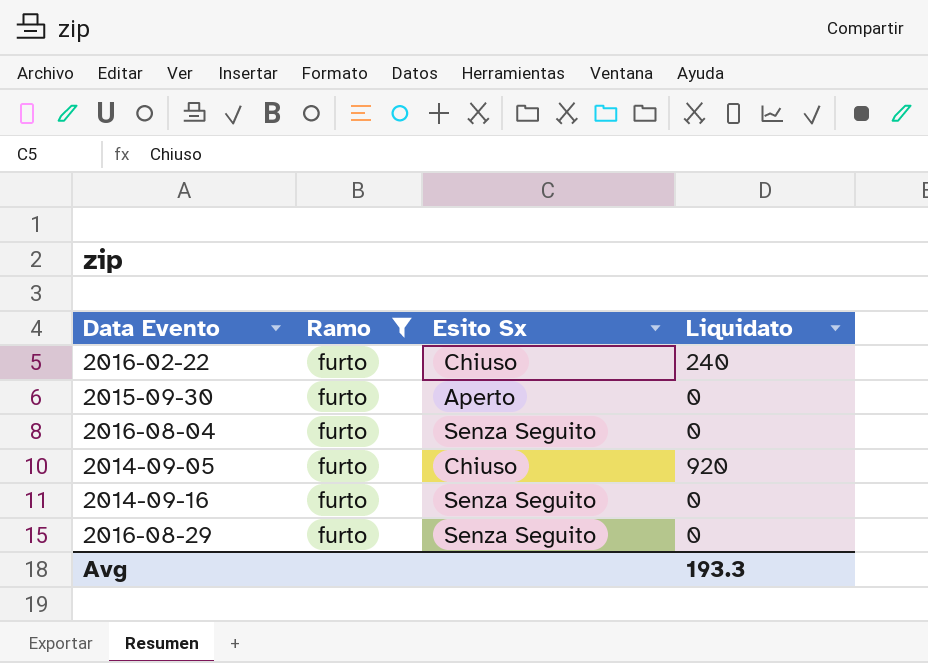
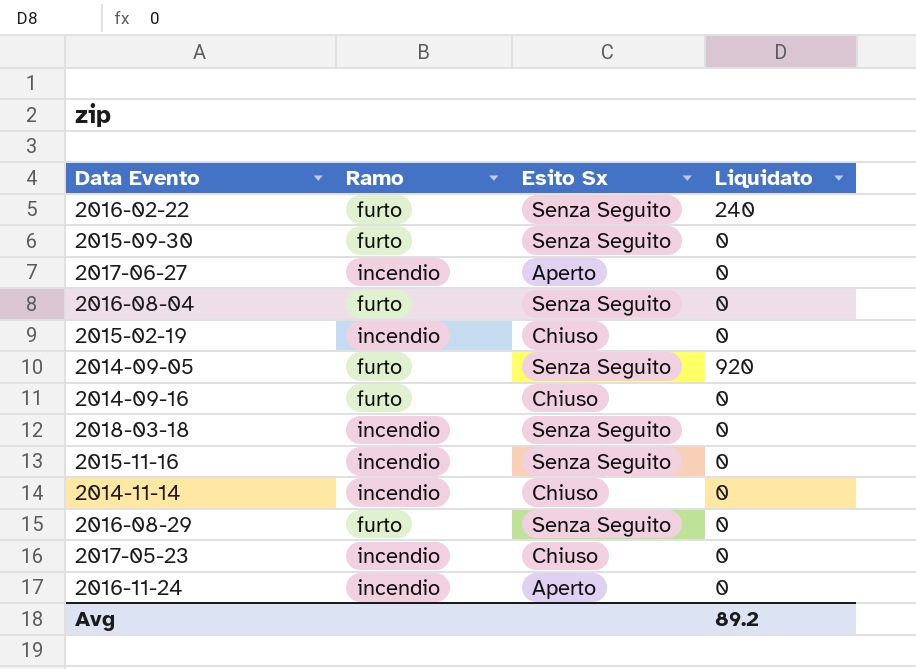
filter: Ramo = furto -> none
2016-02-22 | Esito Sx: Chiuso -> Senza Seguito
2015-09-30 | Esito Sx: Aperto -> Senza Seguito
2014-09-05 | Esito Sx: Chiuso -> Senza Seguito
2014-09-16 | Esito Sx: Senza Seguito -> Chiuso
Avg | Liquidato: 193.3 -> 89.2

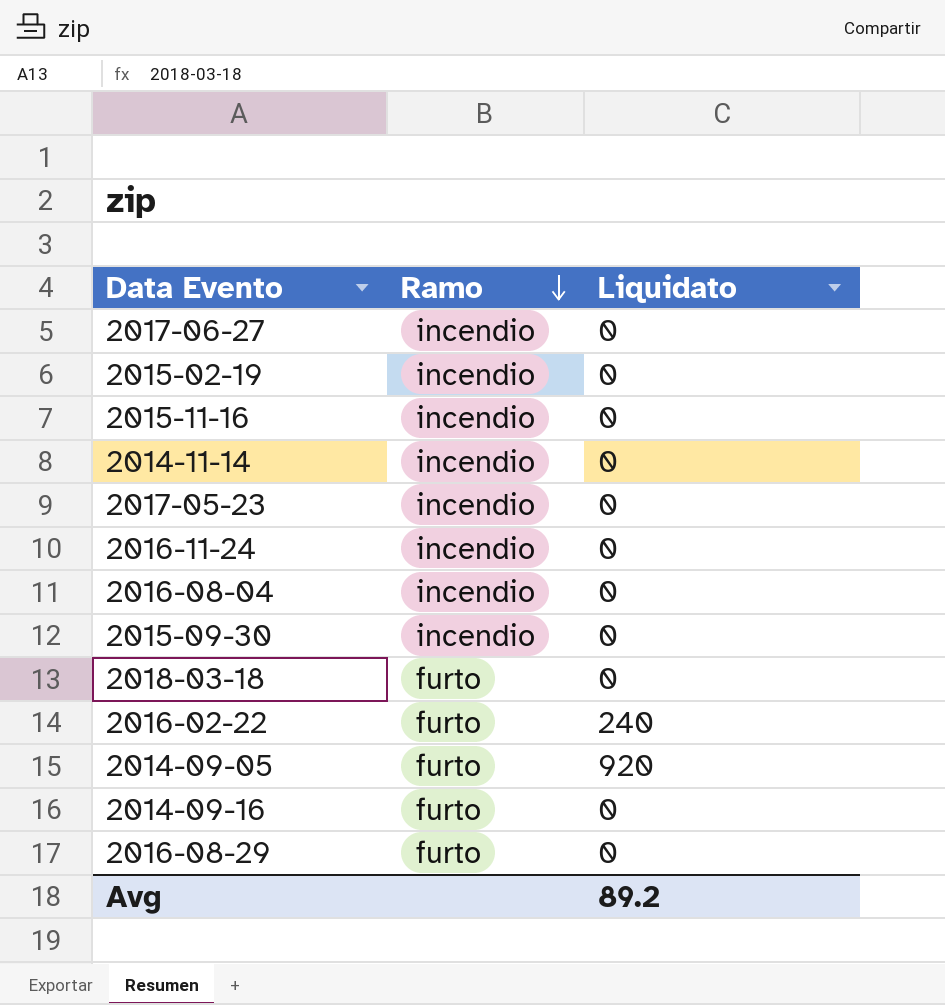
row order: none -> Ramo descending
column Esito Sx | position: 3 -> none
2016-08-04 | Ramo: furto -> incendio
2015-09-30 | Ramo: furto -> incendio
2018-03-18 | Ramo: incendio -> furto

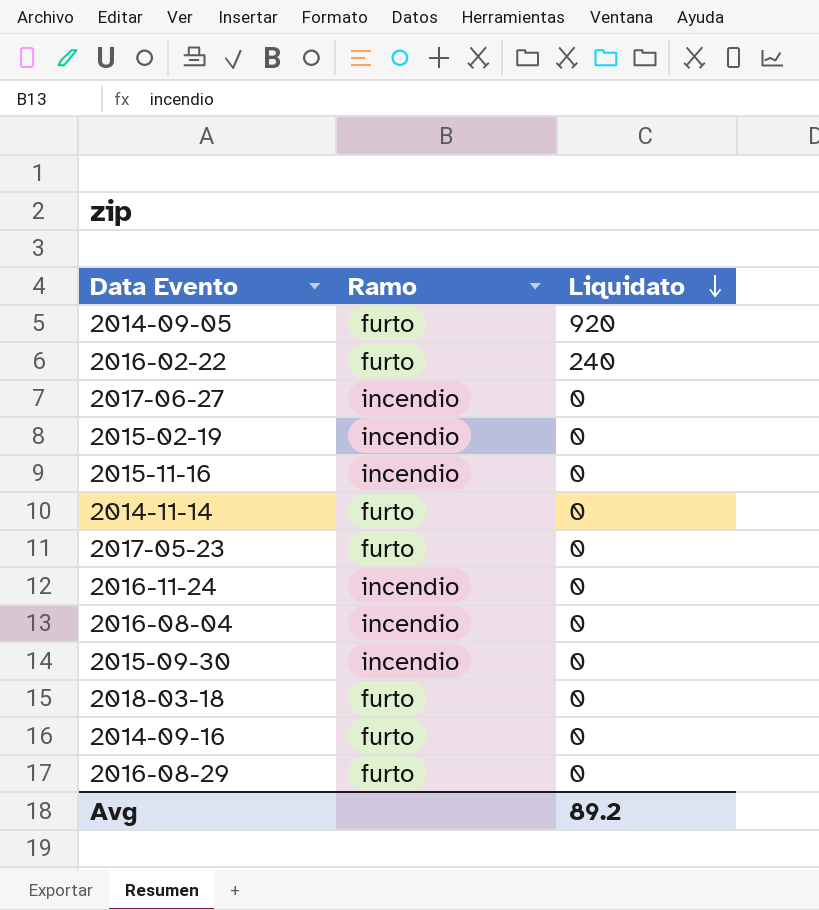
row order: Ramo descending -> Liquidato descending
2014-11-14 | Ramo: incendio -> furto
2017-05-23 | Ramo: incendio -> furto

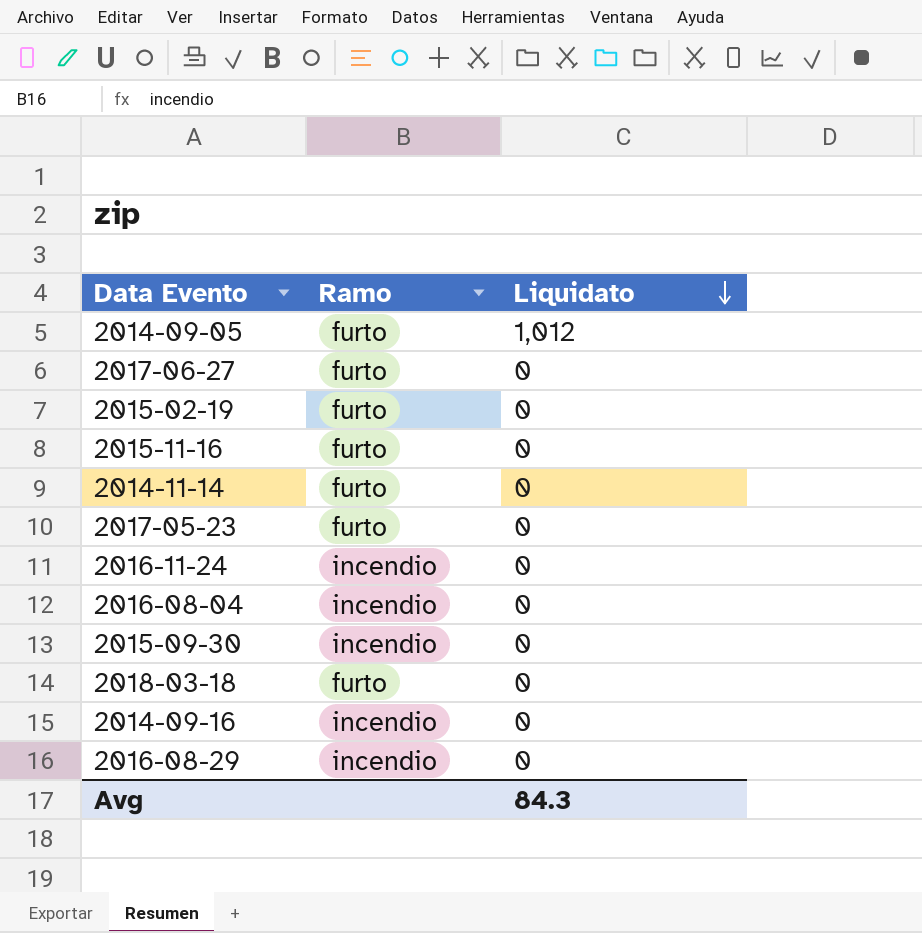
row 2016-02-22: furto | 240 -> none
2014-09-05 | Liquidato: 920 -> 1,012
2017-06-27 | Ramo: incendio -> furto
2015-02-19 | Ramo: incendio -> furto
2015-11-16 | Ramo: incendio -> furto
2014-09-16 | Ramo: furto -> incendio
2016-08-29 | Ramo: furto -> incendio
Avg | Liquidato: 89.2 -> 84.3

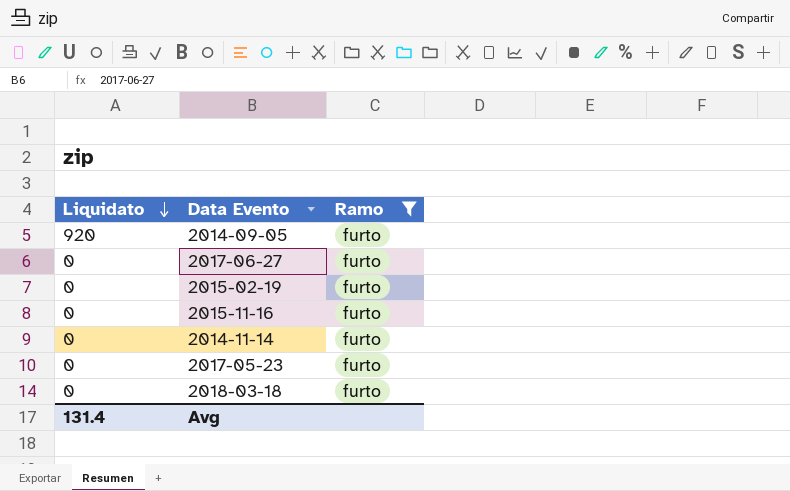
filter: none -> Ramo = furto
column Liquidato | position: 3 -> 1
2014-09-05 | Liquidato: 1,012 -> 920
Avg | Liquidato: 84.3 -> 131.4

